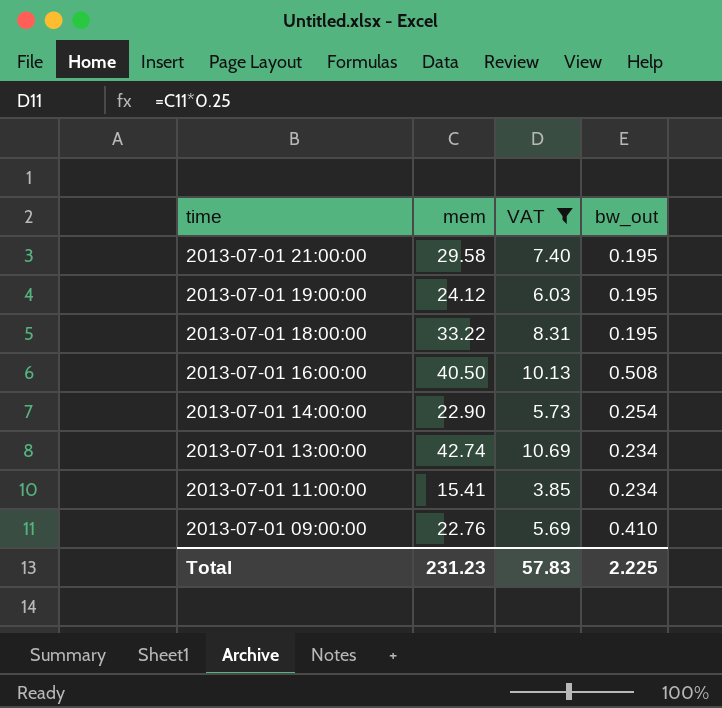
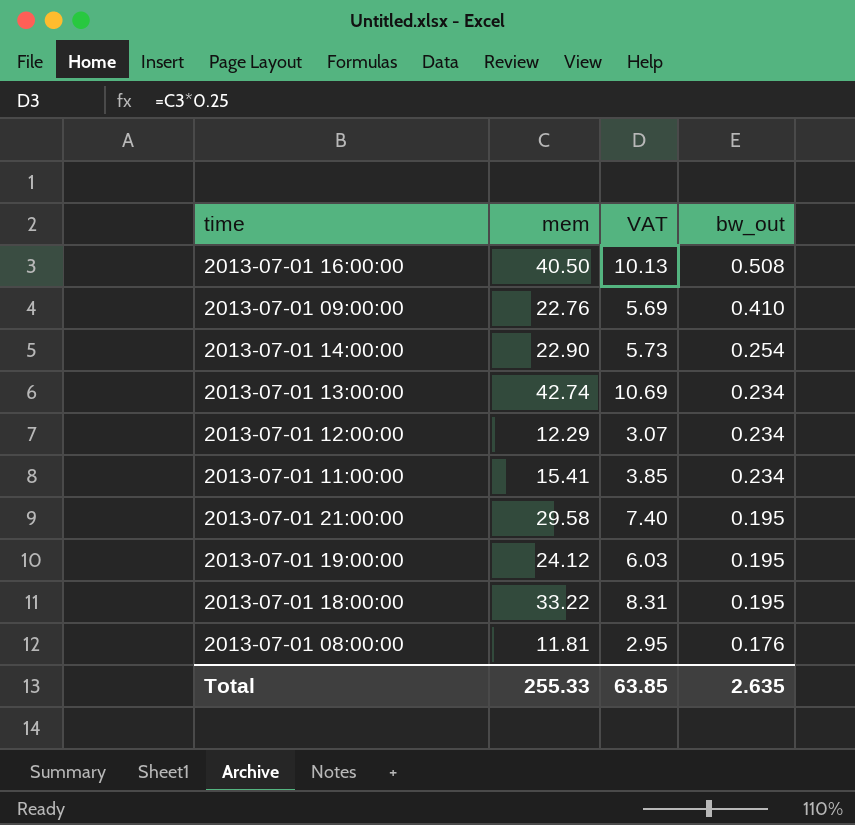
filter: VAT >= 3.85 -> none
row order: time descending -> bw_out descending
Total | mem: 231.23 -> 255.33
Total | VAT: 57.83 -> 63.85
Total | bw_out: 2.225 -> 2.635

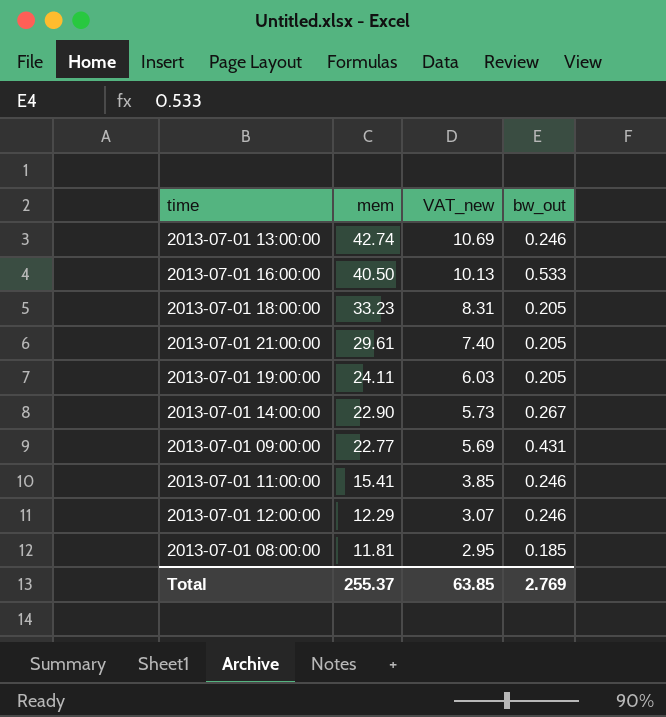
row order: bw_out descending -> mem descending
column name: VAT -> VAT_new
2013-07-01 13:00:00 | bw_out: 0.234 -> 0.246
2013-07-01 16:00:00 | bw_out: 0.508 -> 0.533
2013-07-01 18:00:00 | mem: 33.22 -> 33.23
2013-07-01 18:00:00 | bw_out: 0.195 -> 0.205
2013-07-01 21:00:00 | mem: 29.58 -> 29.61
2013-07-01 21:00:00 | bw_out: 0.195 -> 0.205
2013-07-01 19:00:00 | mem: 24.12 -> 24.11
2013-07-01 19:00:00 | bw_out: 0.195 -> 0.205
2013-07-01 14:00:00 | bw_out: 0.254 -> 0.267
2013-07-01 09:00:00 | mem: 22.76 -> 22.77
2013-07-01 09:00:00 | bw_out: 0.410 -> 0.431
2013-07-01 11:00:00 | bw_out: 0.234 -> 0.246
2013-07-01 12:00:00 | bw_out: 0.234 -> 0.246
2013-07-01 08:00:00 | bw_out: 0.176 -> 0.185
Total | mem: 255.33 -> 255.37
Total | bw_out: 2.635 -> 2.769

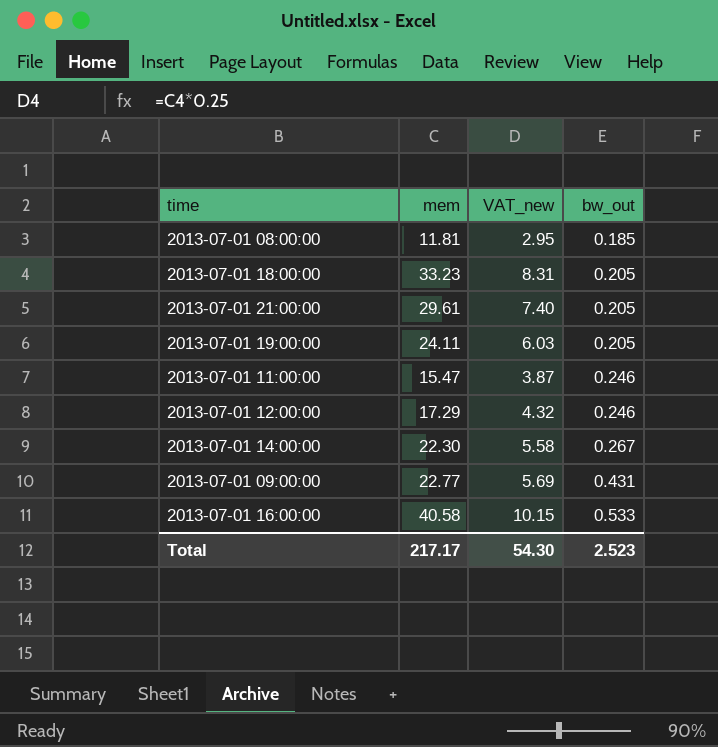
row order: mem descending -> bw_out ascending
row 2013-07-01 13:00:00: 42.74 | 10.69 | 0.246 -> none
2013-07-01 11:00:00 | mem: 15.41 -> 15.47
2013-07-01 11:00:00 | VAT_new: 3.85 -> 3.87
2013-07-01 12:00:00 | mem: 12.29 -> 17.29
2013-07-01 12:00:00 | VAT_new: 3.07 -> 4.32
2013-07-01 14:00:00 | mem: 22.90 -> 22.30
2013-07-01 14:00:00 | VAT_new: 5.73 -> 5.58
2013-07-01 16:00:00 | mem: 40.50 -> 40.58
2013-07-01 16:00:00 | VAT_new: 10.13 -> 10.15
Total | mem: 255.37 -> 217.17
Total | VAT_new: 63.85 -> 54.30
Total | bw_out: 2.769 -> 2.523

